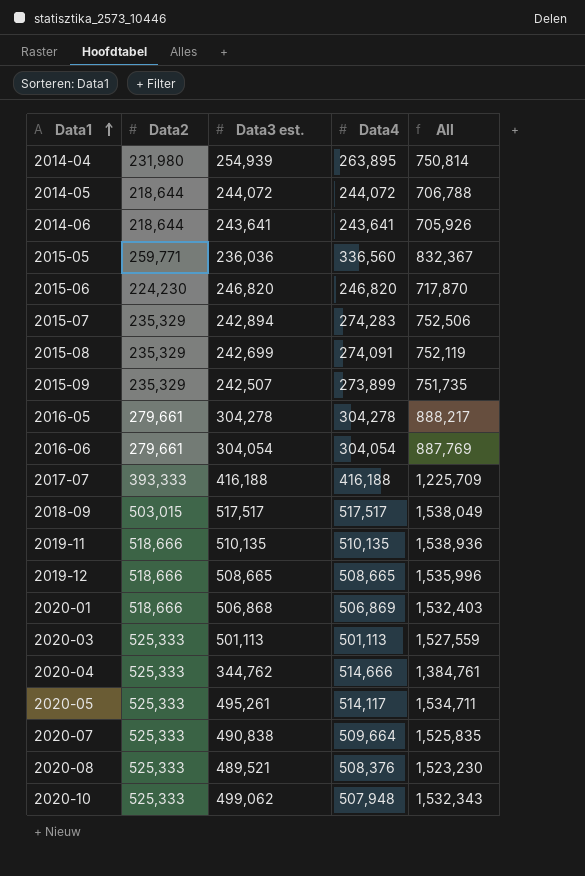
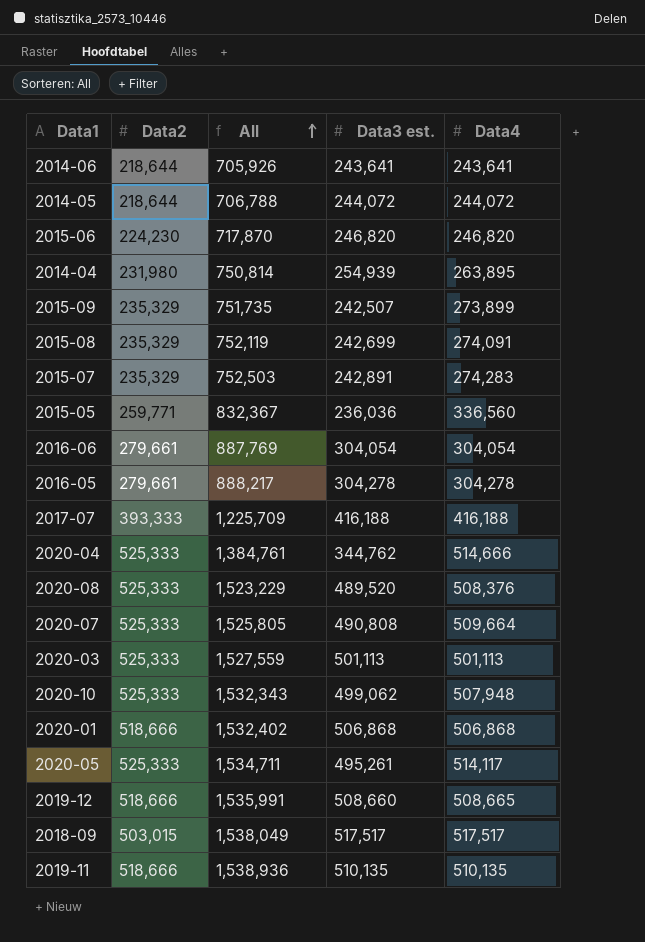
row order: Data1 ascending -> All ascending
column All | position: 5 -> 3
2015-07 | All: 752,506 -> 752,503
2015-07 | Data3 est.: 242,894 -> 242,891
2020-08 | All: 1,523,230 -> 1,523,229
2020-08 | Data3 est.: 489,521 -> 489,520
2020-07 | All: 1,525,835 -> 1,525,805
2020-07 | Data3 est.: 490,838 -> 490,808
2020-01 | All: 1,532,403 -> 1,532,402
2020-01 | Data4: 506,869 -> 506,868
2019-12 | All: 1,535,996 -> 1,535,991
2019-12 | Data3 est.: 508,665 -> 508,660

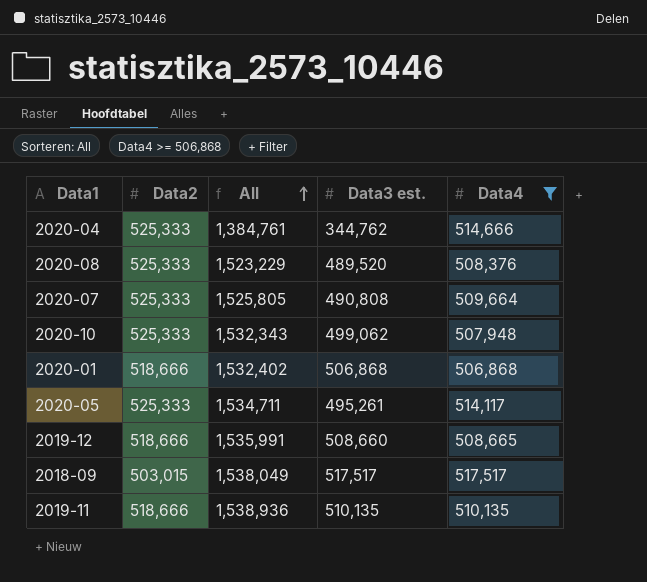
filter: none -> Data4 >= 506,868

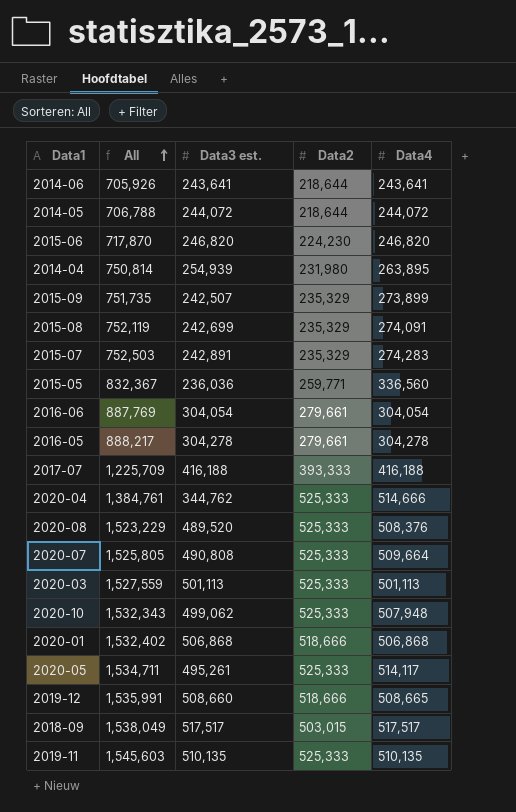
filter: Data4 >= 506,868 -> none
column Data2 | position: 2 -> 4
2019-11 | All: 1,538,936 -> 1,545,603
2019-11 | Data2: 518,666 -> 525,333

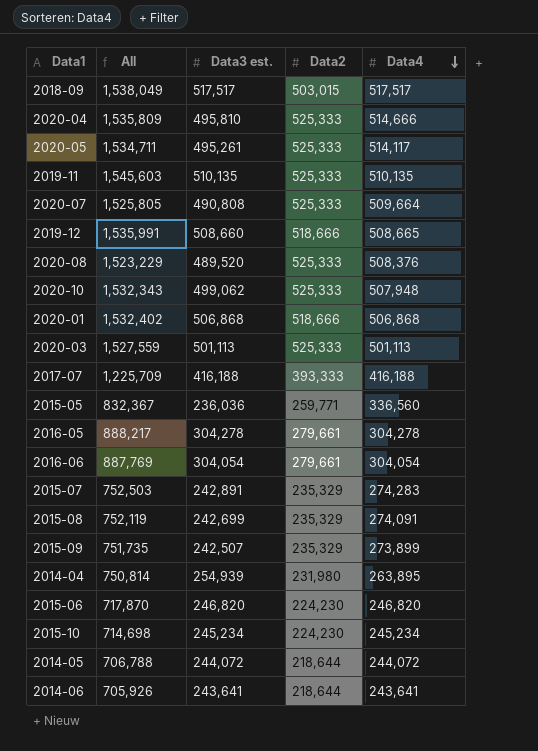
row order: All ascending -> Data4 descending
2020-04 | All: 1,384,761 -> 1,535,809
2020-04 | Data3 est.: 344,762 -> 495,810
row 2015-10: none -> 714,698 | 245,234 | 224,230 | 245,234

